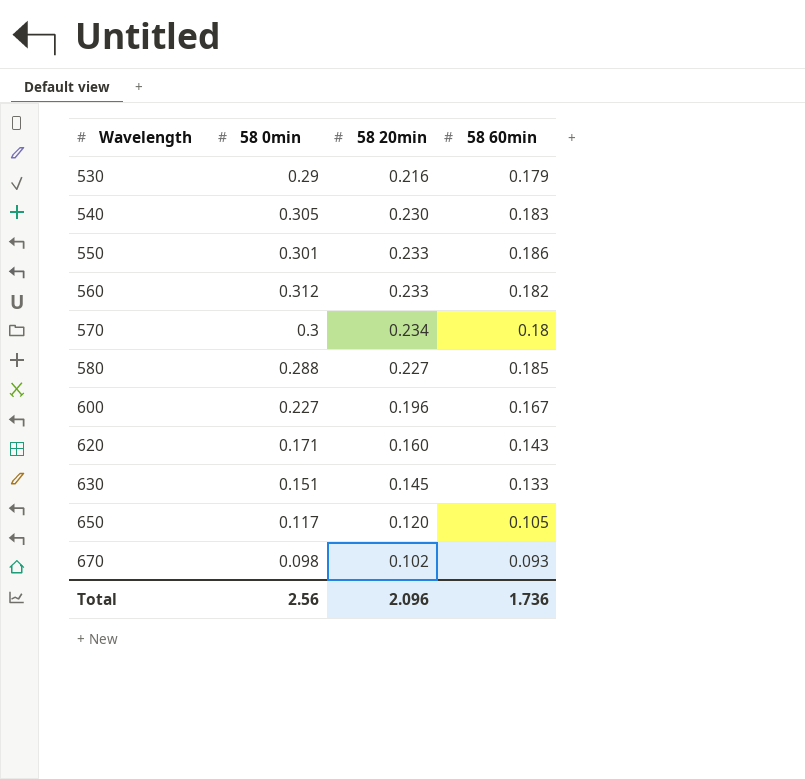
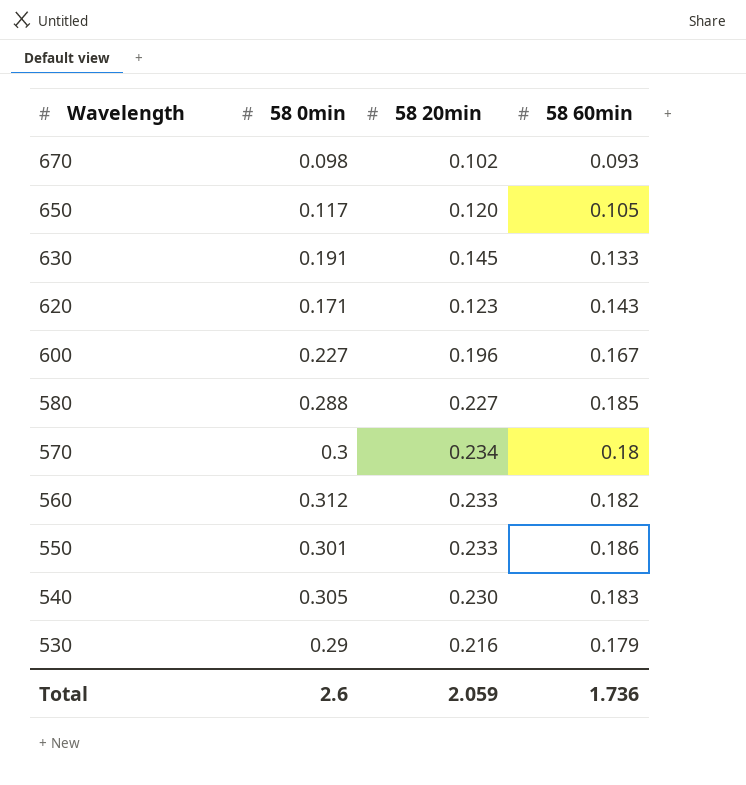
row order: Wavelength ascending -> Wavelength descending
630 | 58 0min: 0.151 -> 0.191
620 | 58 20min: 0.160 -> 0.123
Total | 58 0min: 2.56 -> 2.6
Total | 58 20min: 2.096 -> 2.059

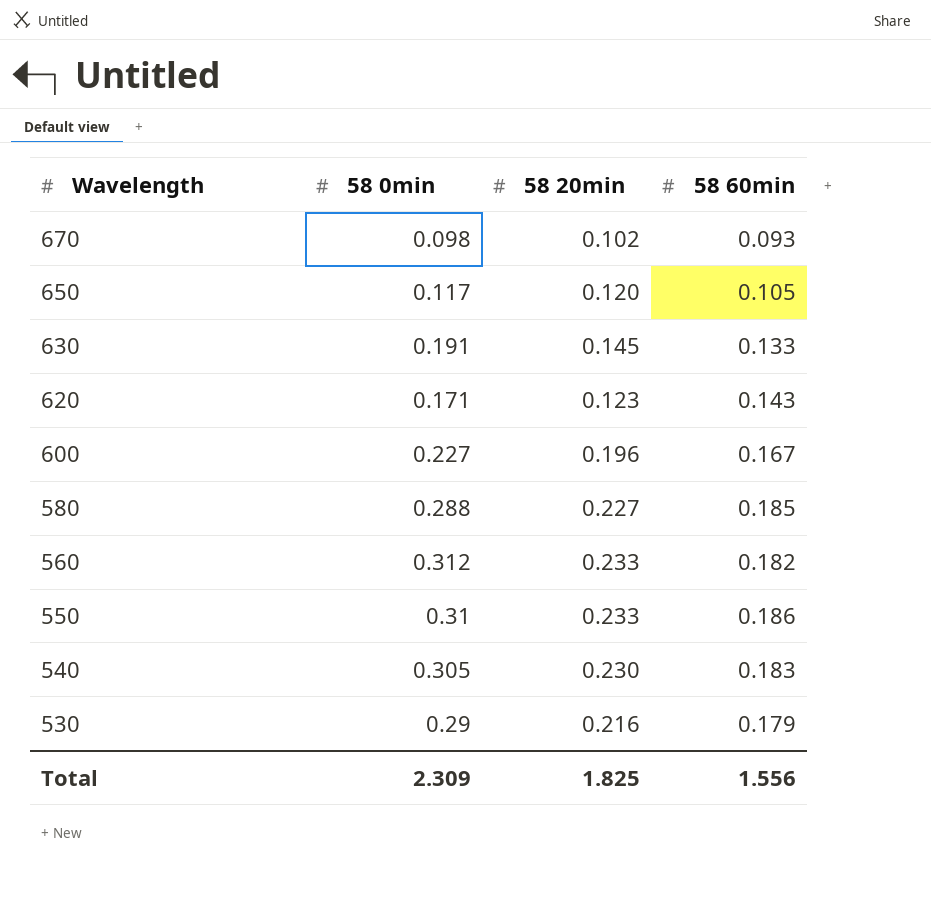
row 570: 0.3 | 0.234 | 0.18 -> none
550 | 58 0min: 0.301 -> 0.31
Total | 58 0min: 2.6 -> 2.309
Total | 58 20min: 2.059 -> 1.825
Total | 58 60min: 1.736 -> 1.556

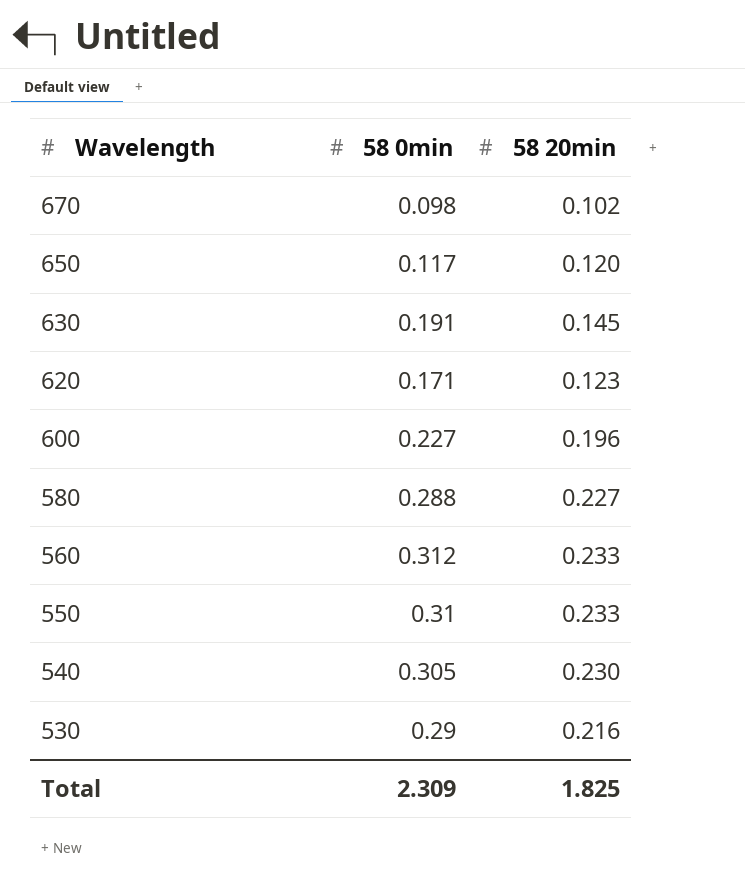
column 58 60min | position: 4 -> none

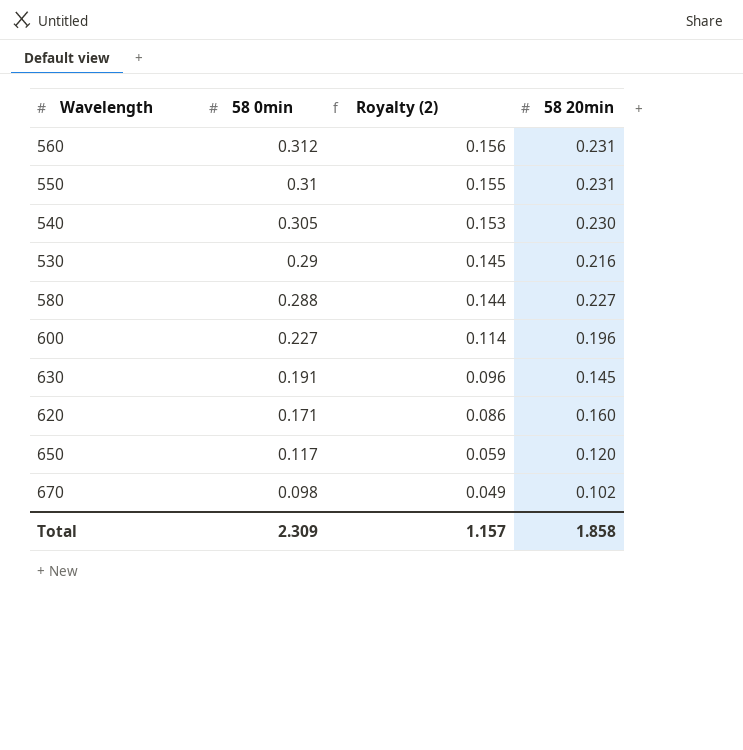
row order: Wavelength descending -> 58 0min descending
column Royalty (2) | formula: none -> [58 0min] * 0.5
560 | 58 20min: 0.233 -> 0.231
550 | 58 20min: 0.233 -> 0.231
620 | 58 20min: 0.123 -> 0.160
Total | 58 20min: 1.825 -> 1.858

